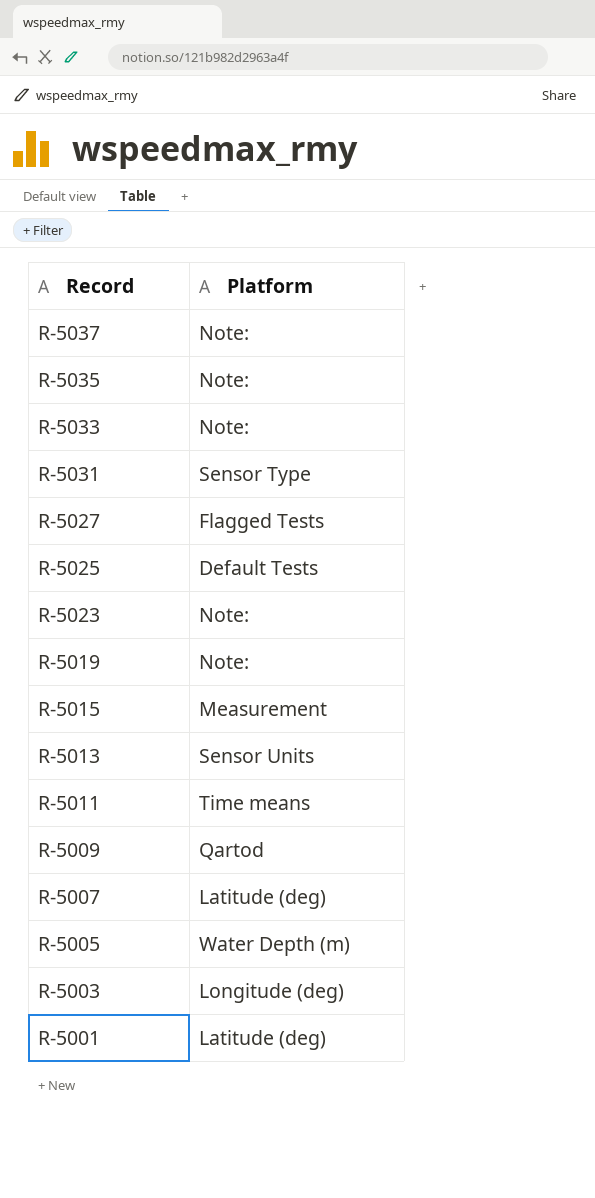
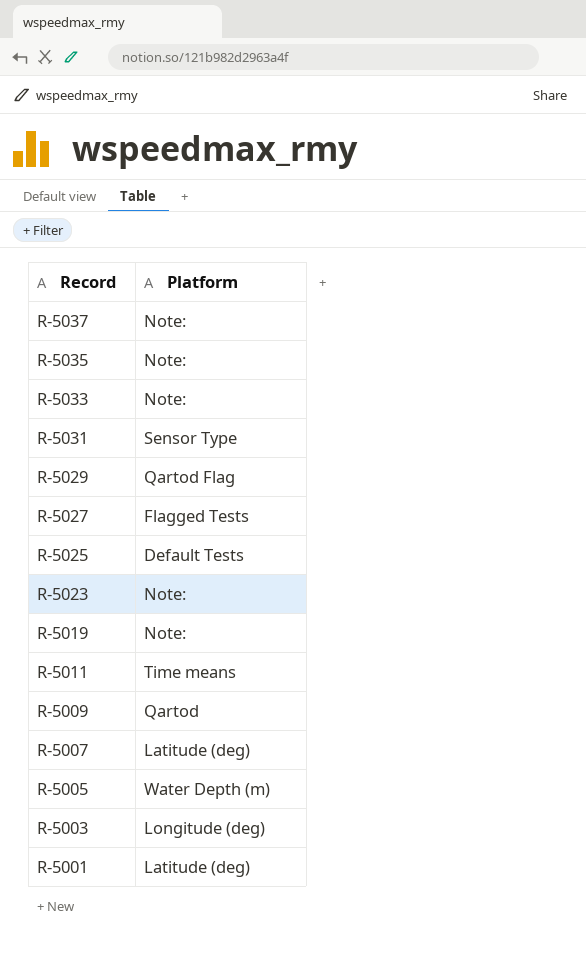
row R-5015: Measurement -> none
row R-5013: Sensor Units -> none
row R-5029: none -> Qartod Flag

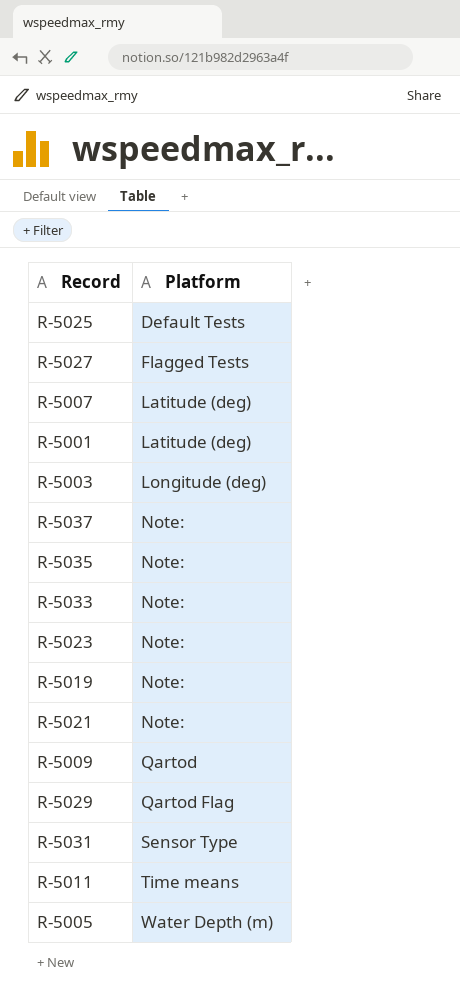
row order: Record descending -> Platform ascending
row R-5021: none -> Note:

